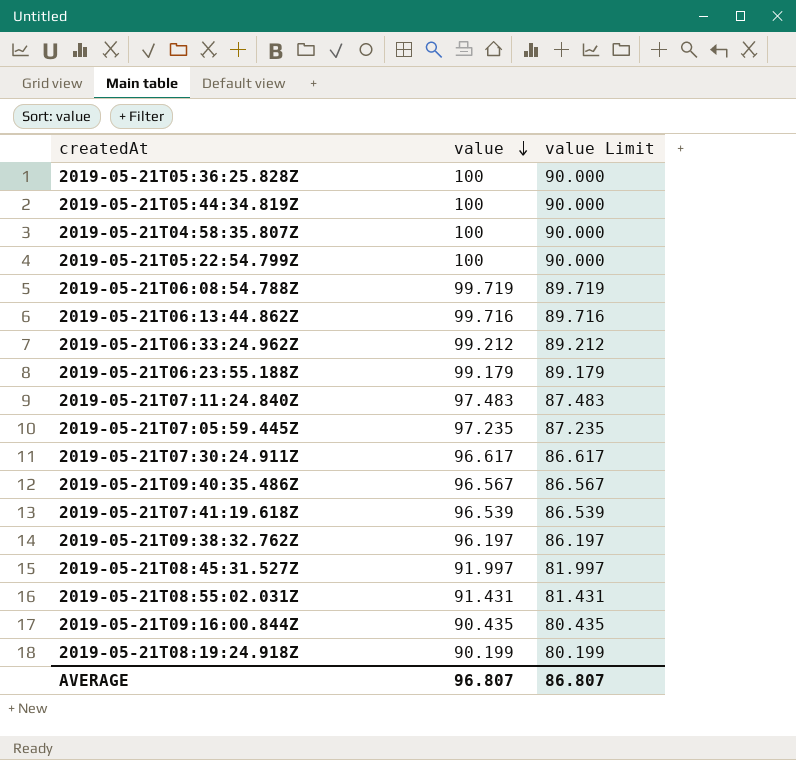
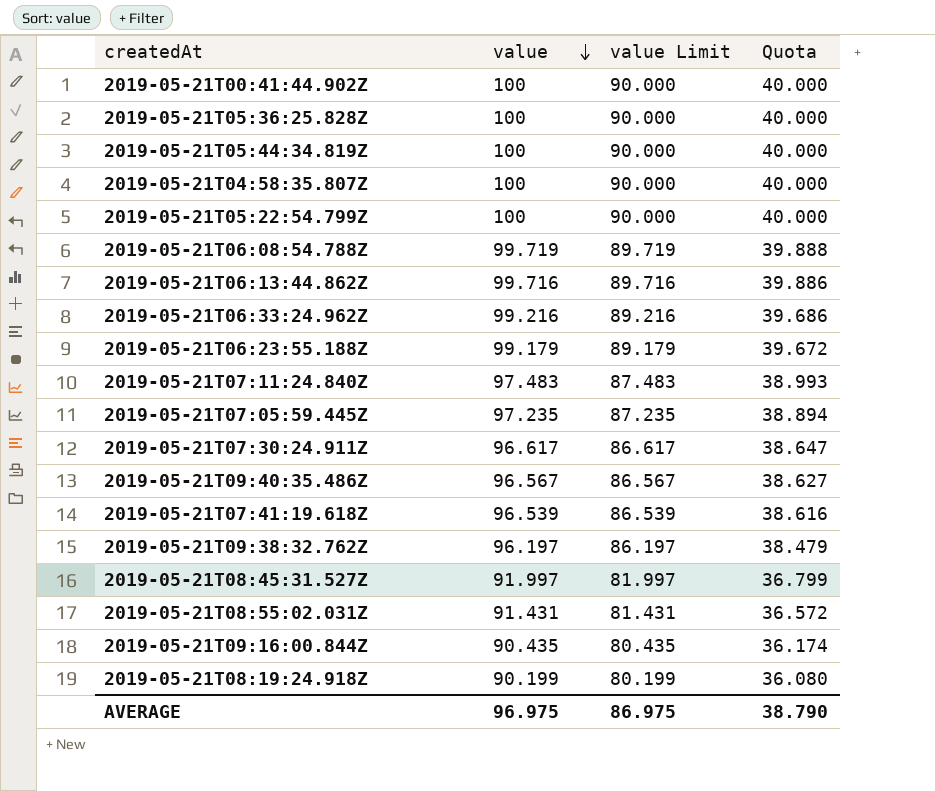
column Quota | formula: none -> [value] * 0.4
row 2019-05-21T00:41:44.902Z: none -> 100 | 90.000 | 40.000
2019-05-21T06:33:24.962Z | value: 99.212 -> 99.216
2019-05-21T06:33:24.962Z | value Limit: 89.212 -> 89.216
AVERAGE | value: 96.807 -> 96.975
AVERAGE | value Limit: 86.807 -> 86.975

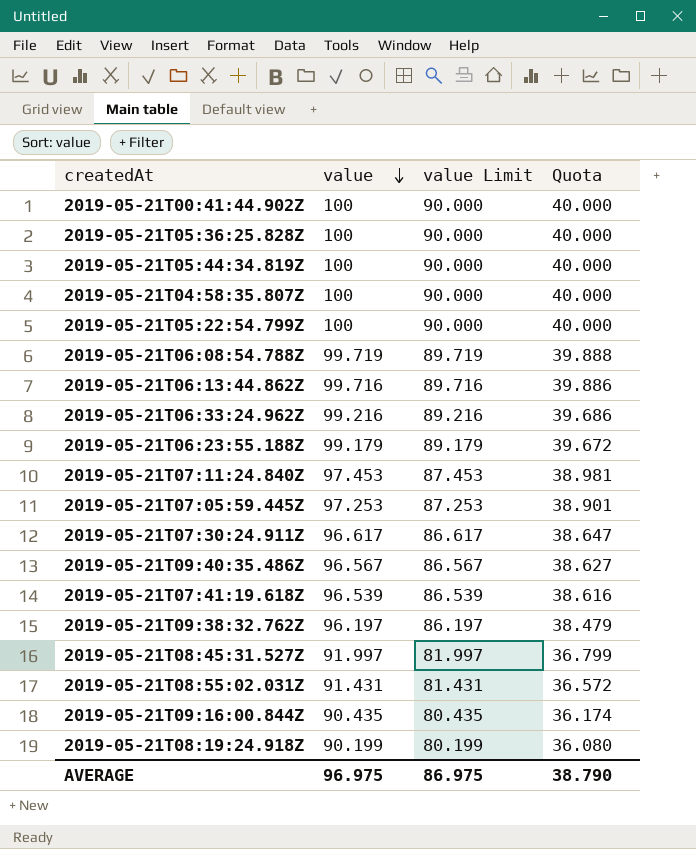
2019-05-21T07:11:24.840Z | value: 97.483 -> 97.453
2019-05-21T07:11:24.840Z | value Limit: 87.483 -> 87.453
2019-05-21T07:11:24.840Z | Quota: 38.993 -> 38.981
2019-05-21T07:05:59.445Z | value: 97.235 -> 97.253
2019-05-21T07:05:59.445Z | value Limit: 87.235 -> 87.253
2019-05-21T07:05:59.445Z | Quota: 38.894 -> 38.901

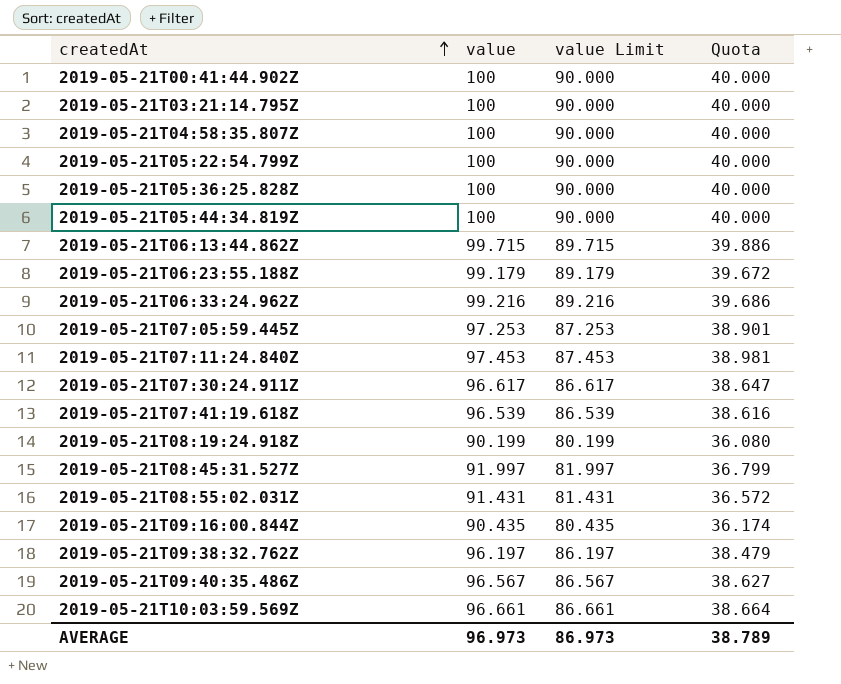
row order: value descending -> createdAt ascending
row 2019-05-21T06:08:54.788Z: 99.719 | 89.719 | 39.888 -> none
row 2019-05-21T03:21:14.795Z: none -> 100 | 90.000 | 40.000
2019-05-21T06:13:44.862Z | value: 99.716 -> 99.715
2019-05-21T06:13:44.862Z | value Limit: 89.716 -> 89.715
row 2019-05-21T10:03:59.569Z: none -> 96.661 | 86.661 | 38.664
AVERAGE | value: 96.975 -> 96.973
AVERAGE | value Limit: 86.975 -> 86.973
AVERAGE | Quota: 38.790 -> 38.789

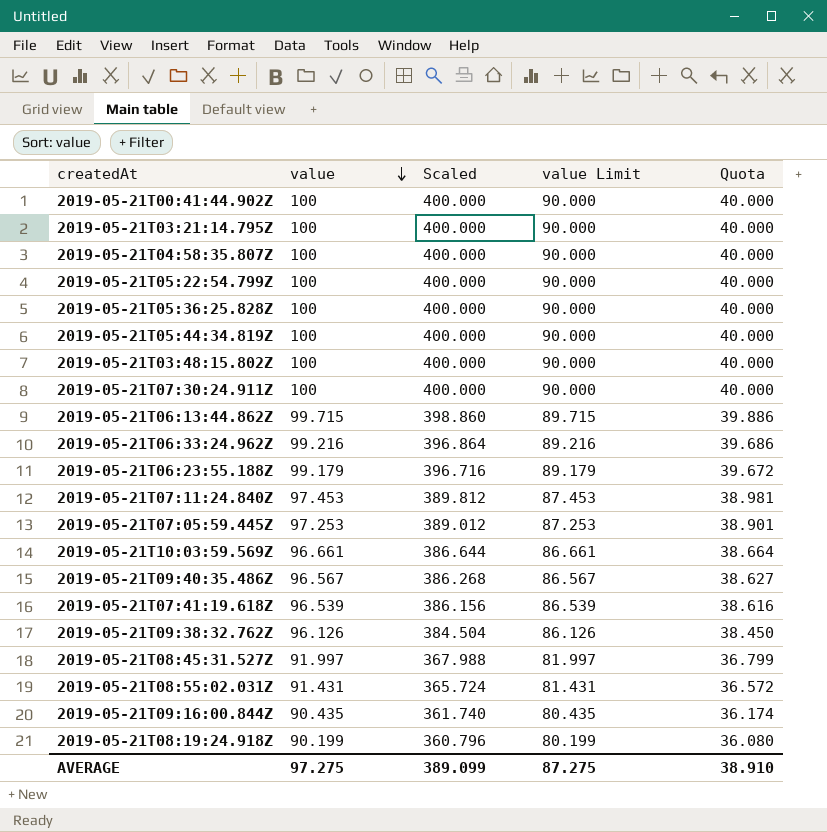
row order: createdAt ascending -> value descending
column Scaled | formula: none -> [value] * 4
row 2019-05-21T03:48:15.802Z: none -> 100 | 400.000 | 90.000 | 40.000
2019-05-21T07:30:24.911Z | value: 96.617 -> 100
2019-05-21T07:30:24.911Z | value Limit: 86.617 -> 90.000
2019-05-21T07:30:24.911Z | Quota: 38.647 -> 40.000
2019-05-21T09:38:32.762Z | value: 96.197 -> 96.126
2019-05-21T09:38:32.762Z | value Limit: 86.197 -> 86.126
2019-05-21T09:38:32.762Z | Quota: 38.479 -> 38.450
AVERAGE | value: 96.973 -> 97.275
AVERAGE | value Limit: 86.973 -> 87.275
AVERAGE | Quota: 38.789 -> 38.910

